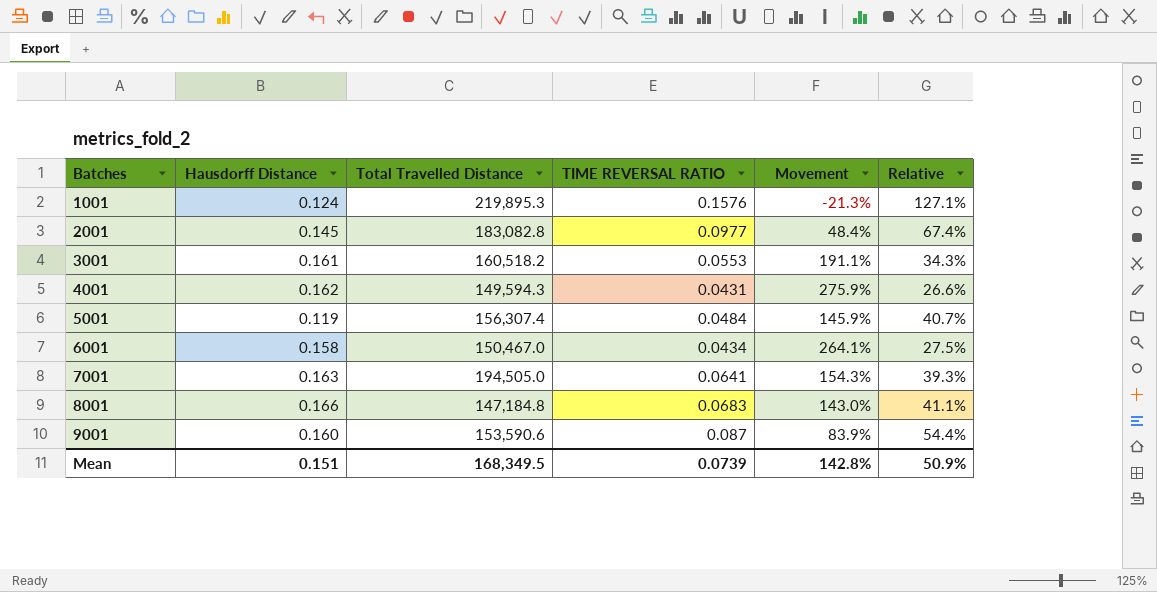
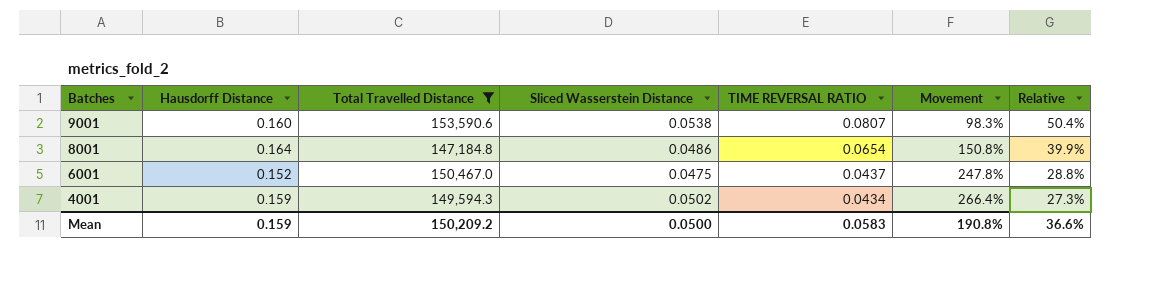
filter: none -> Total Travelled Distance <= 153,590.6
row order: Batches ascending -> Batches descending
column Sliced Wasserstein Distance | position: none -> 4
9001 | TIME REVERSAL RATIO: 0.087 -> 0.0807
9001 | Movement: 83.9% -> 98.3%
9001 | Relative: 54.4% -> 50.4%
8001 | Hausdorff Distance: 0.166 -> 0.164
8001 | TIME REVERSAL RATIO: 0.0683 -> 0.0654
8001 | Movement: 143.0% -> 150.8%
8001 | Relative: 41.1% -> 39.9%
6001 | Hausdorff Distance: 0.158 -> 0.152
6001 | TIME REVERSAL RATIO: 0.0434 -> 0.0437
6001 | Movement: 264.1% -> 247.8%
6001 | Relative: 27.5% -> 28.8%
4001 | Hausdorff Distance: 0.162 -> 0.159
4001 | TIME REVERSAL RATIO: 0.0431 -> 0.0434
4001 | Movement: 275.9% -> 266.4%
4001 | Relative: 26.6% -> 27.3%
Mean | Hausdorff Distance: 0.151 -> 0.159
Mean | Total Travelled Distance: 168,349.5 -> 150,209.2
Mean | TIME REVERSAL RATIO: 0.0739 -> 0.0583
Mean | Movement: 142.8% -> 190.8%
Mean | Relative: 50.9% -> 36.6%

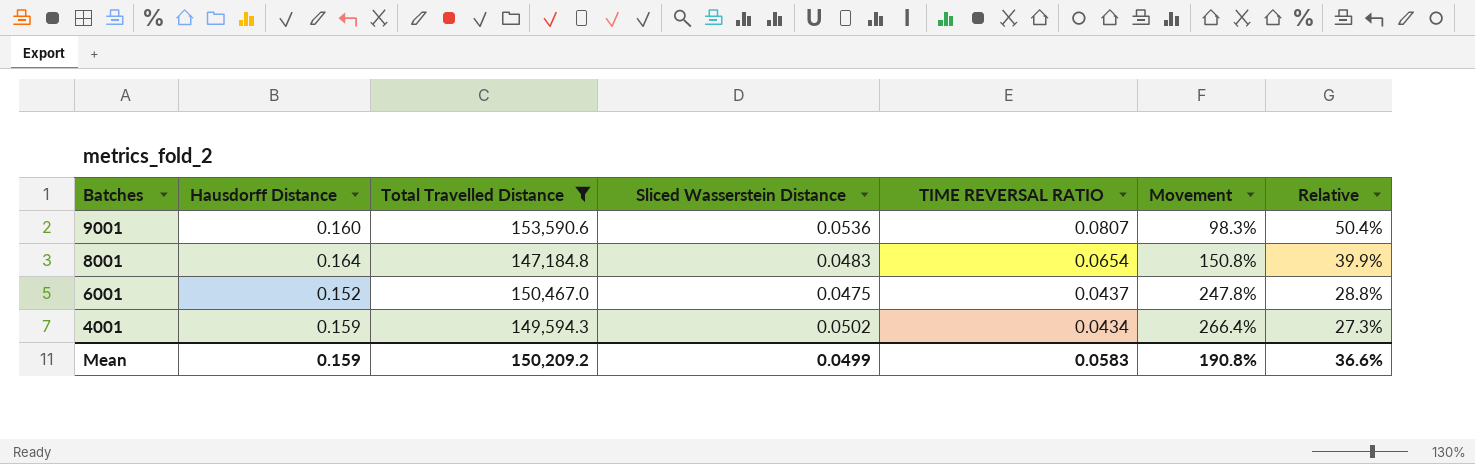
9001 | Sliced Wasserstein Distance: 0.0538 -> 0.0536
8001 | Sliced Wasserstein Distance: 0.0486 -> 0.0483
Mean | Sliced Wasserstein Distance: 0.0500 -> 0.0499

